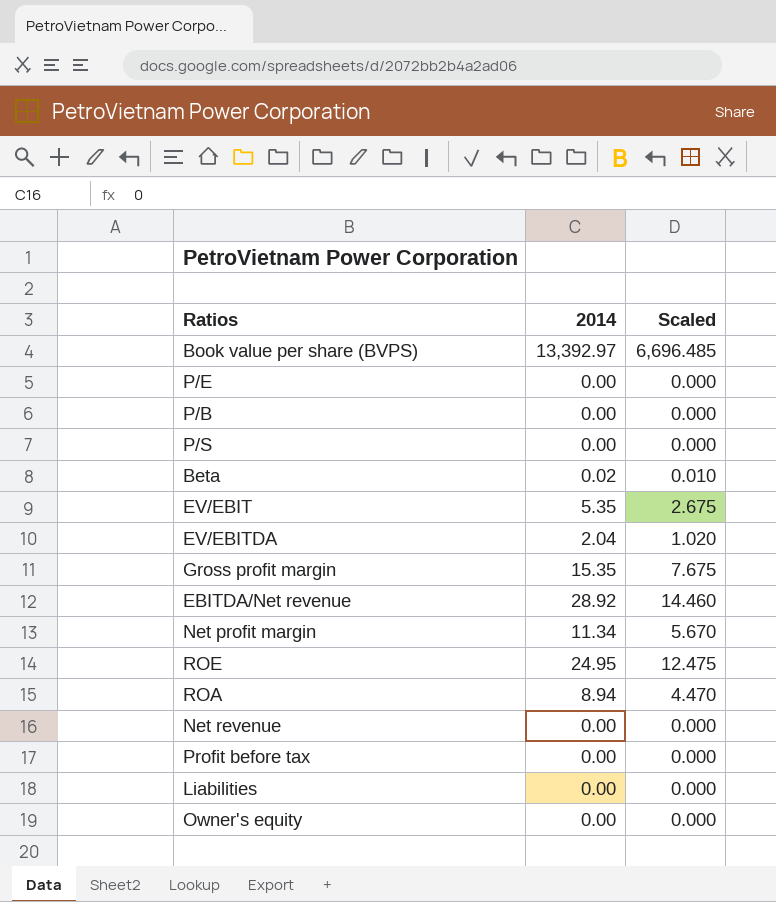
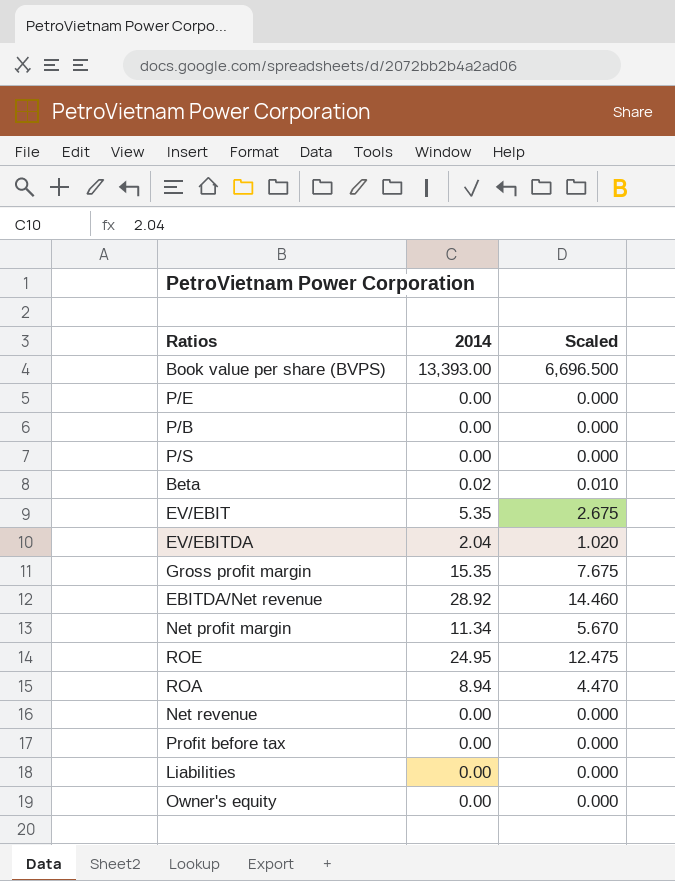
Book value per share (BVPS) | 2014: 13,392.97 -> 13,393.00
Book value per share (BVPS) | Scaled: 6,696.485 -> 6,696.500

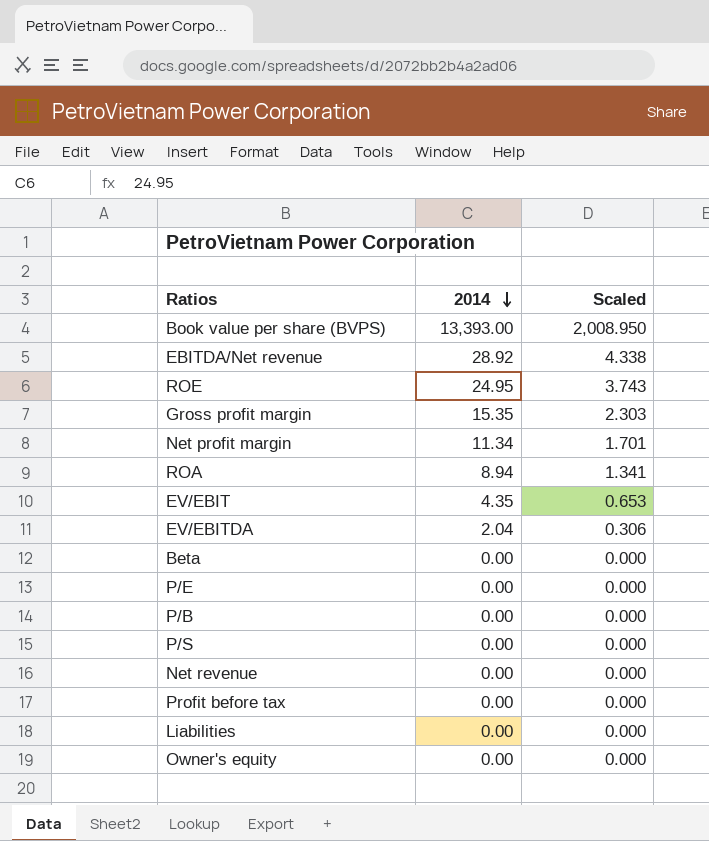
row order: none -> 2014 descending
column Scaled | formula: [2014] * 0.5 -> [2014] * 0.15
EV/EBIT | 2014: 5.35 -> 4.35
Beta | 2014: 0.02 -> 0.00

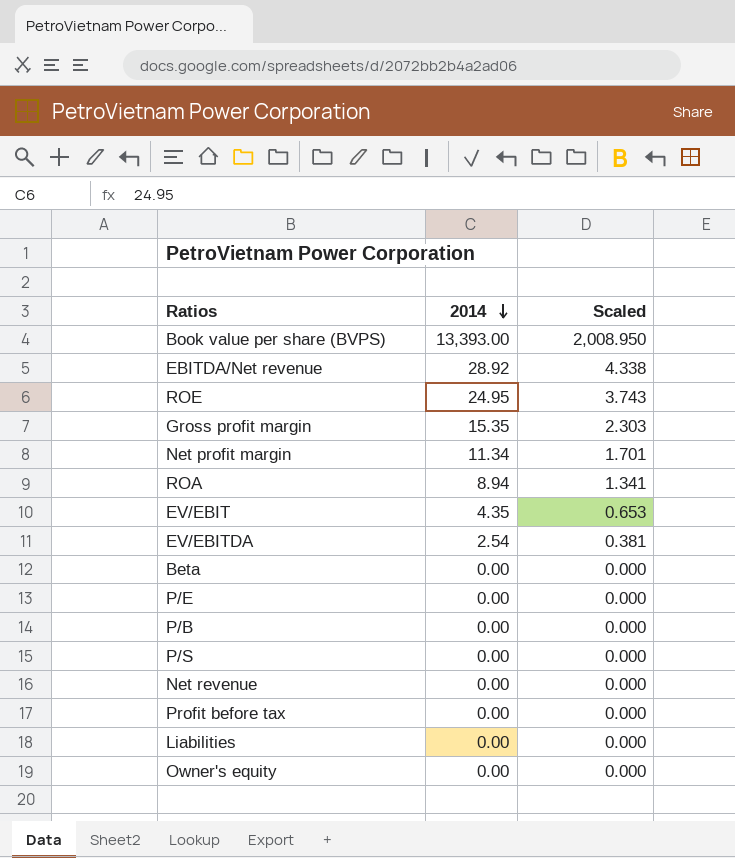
EV/EBITDA | 2014: 2.04 -> 2.54
EV/EBITDA | Scaled: 0.306 -> 0.381

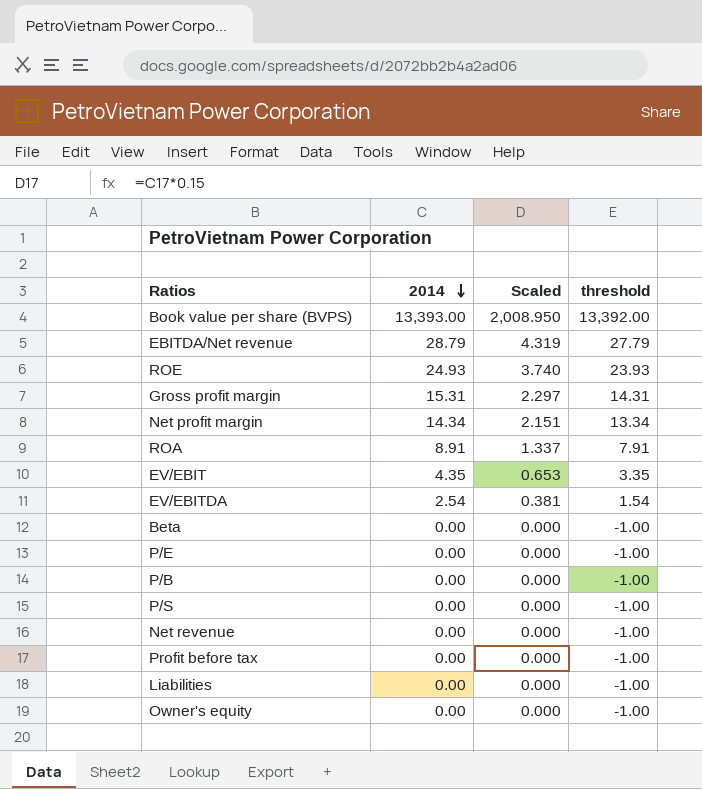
column threshold | formula: none -> [2014] - 1
EBITDA/Net revenue | 2014: 28.92 -> 28.79
EBITDA/Net revenue | Scaled: 4.338 -> 4.319
ROE | 2014: 24.95 -> 24.93
ROE | Scaled: 3.743 -> 3.740
Gross profit margin | 2014: 15.35 -> 15.31
Gross profit margin | Scaled: 2.303 -> 2.297
Net profit margin | 2014: 11.34 -> 14.34
Net profit margin | Scaled: 1.701 -> 2.151
ROA | 2014: 8.94 -> 8.91
ROA | Scaled: 1.341 -> 1.337

